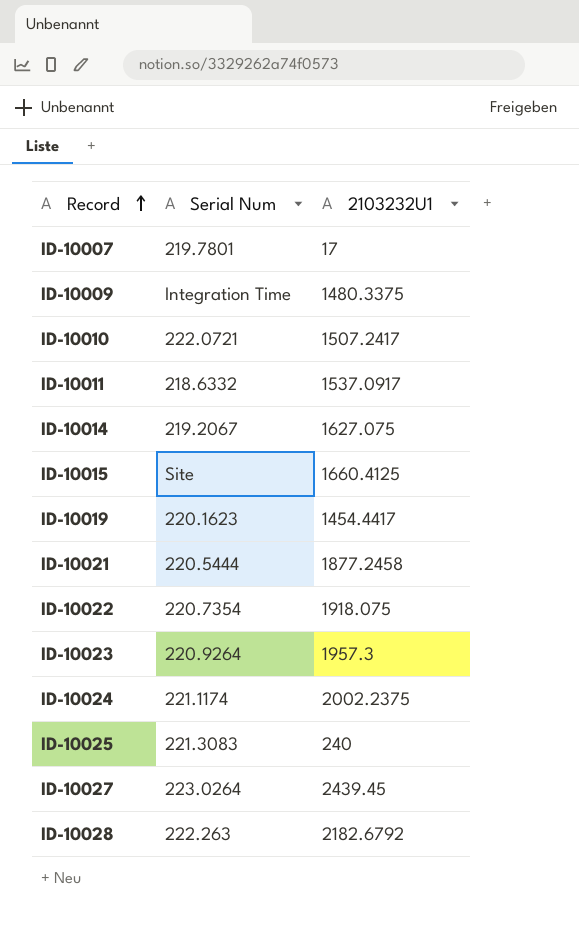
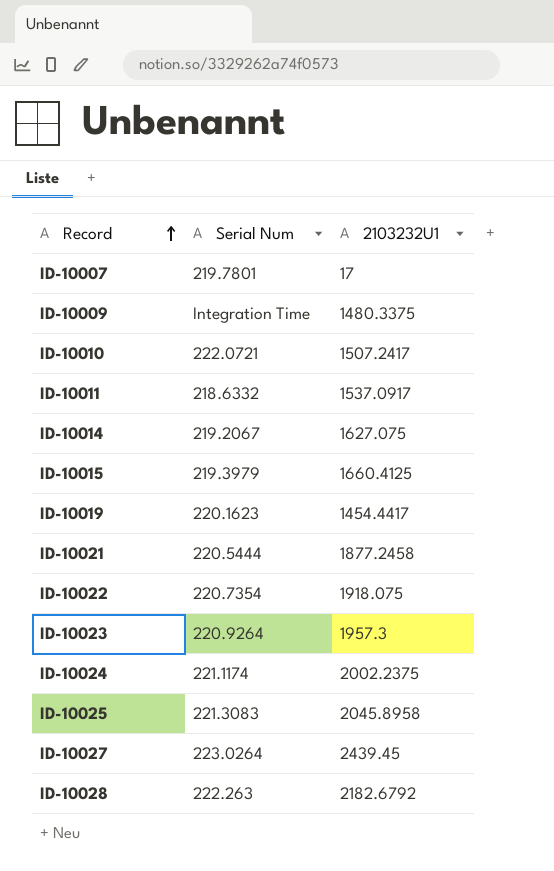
ID-10015 | Serial Num: Site -> 219.3979
ID-10025 | 2103232U1: 240 -> 2045.8958

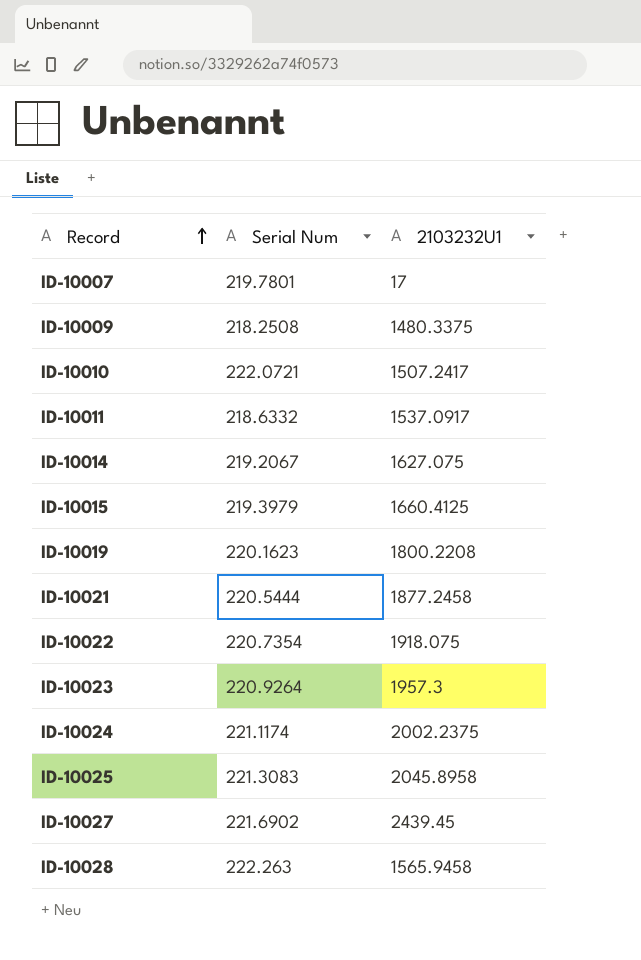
ID-10009 | Serial Num: Integration Time -> 218.2508
ID-10019 | 2103232U1: 1454.4417 -> 1800.2208
ID-10027 | Serial Num: 223.0264 -> 221.6902
ID-10028 | 2103232U1: 2182.6792 -> 1565.9458

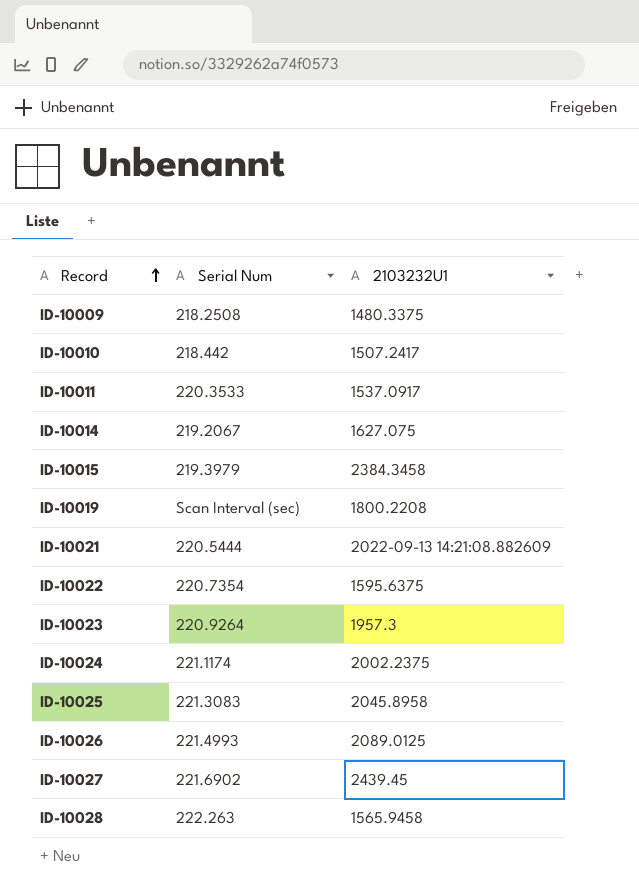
row ID-10007: 219.7801 | 17 -> none
ID-10010 | Serial Num: 222.0721 -> 218.442
ID-10011 | Serial Num: 218.6332 -> 220.3533
ID-10015 | 2103232U1: 1660.4125 -> 2384.3458
ID-10019 | Serial Num: 220.1623 -> Scan Interval (sec)
ID-10021 | 2103232U1: 1877.2458 -> 2022-09-13 14:21:08.882609
ID-10022 | 2103232U1: 1918.075 -> 1595.6375
row ID-10026: none -> 221.4993 | 2089.0125

